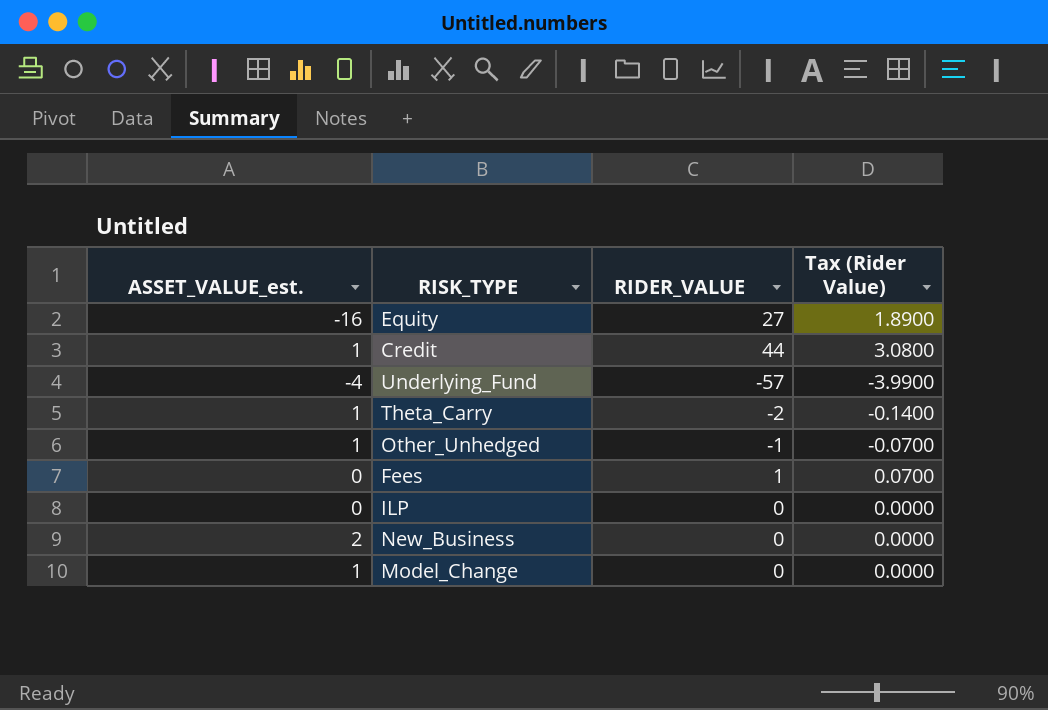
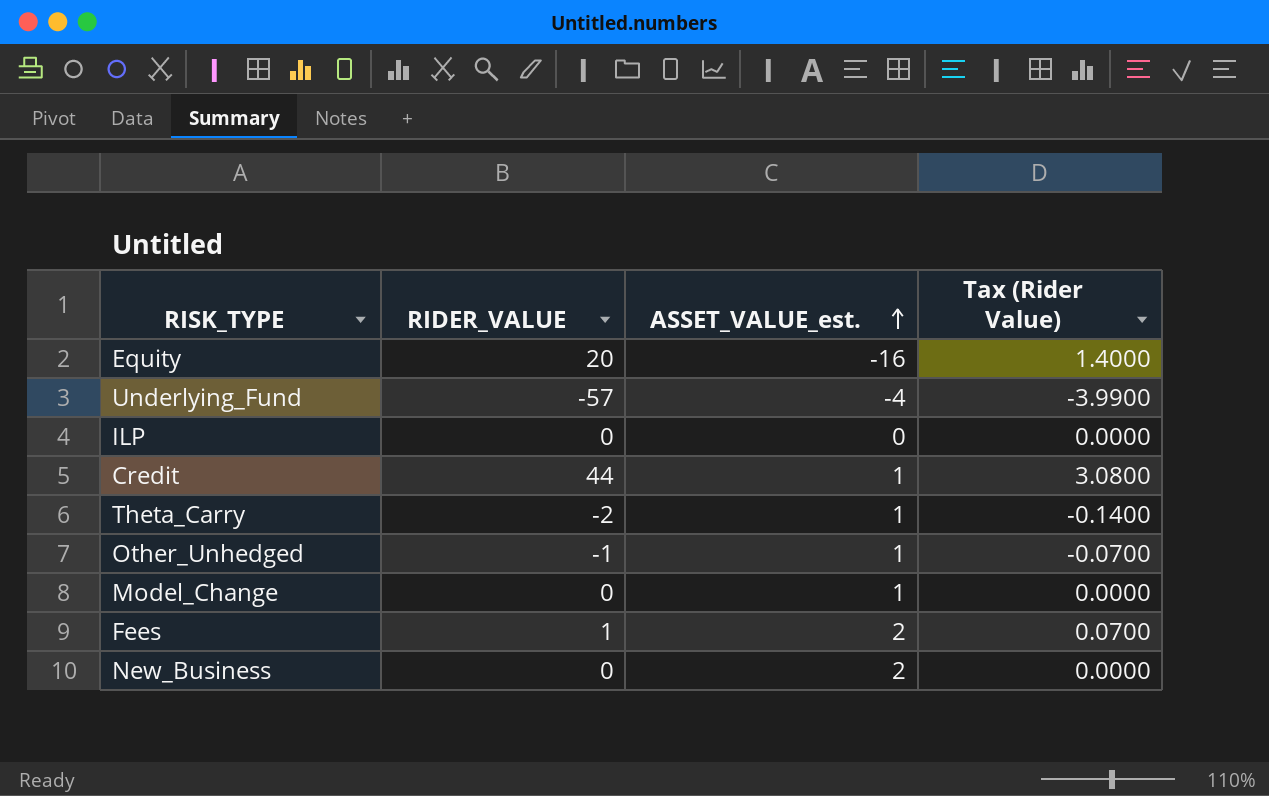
row order: none -> ASSET_VALUE_est. ascending
column ASSET_VALUE_est. | position: 1 -> 3
Equity | RIDER_VALUE: 27 -> 20
Equity | Tax (Rider Value): 1.8900 -> 1.4000
Fees | ASSET_VALUE_est.: 0 -> 2

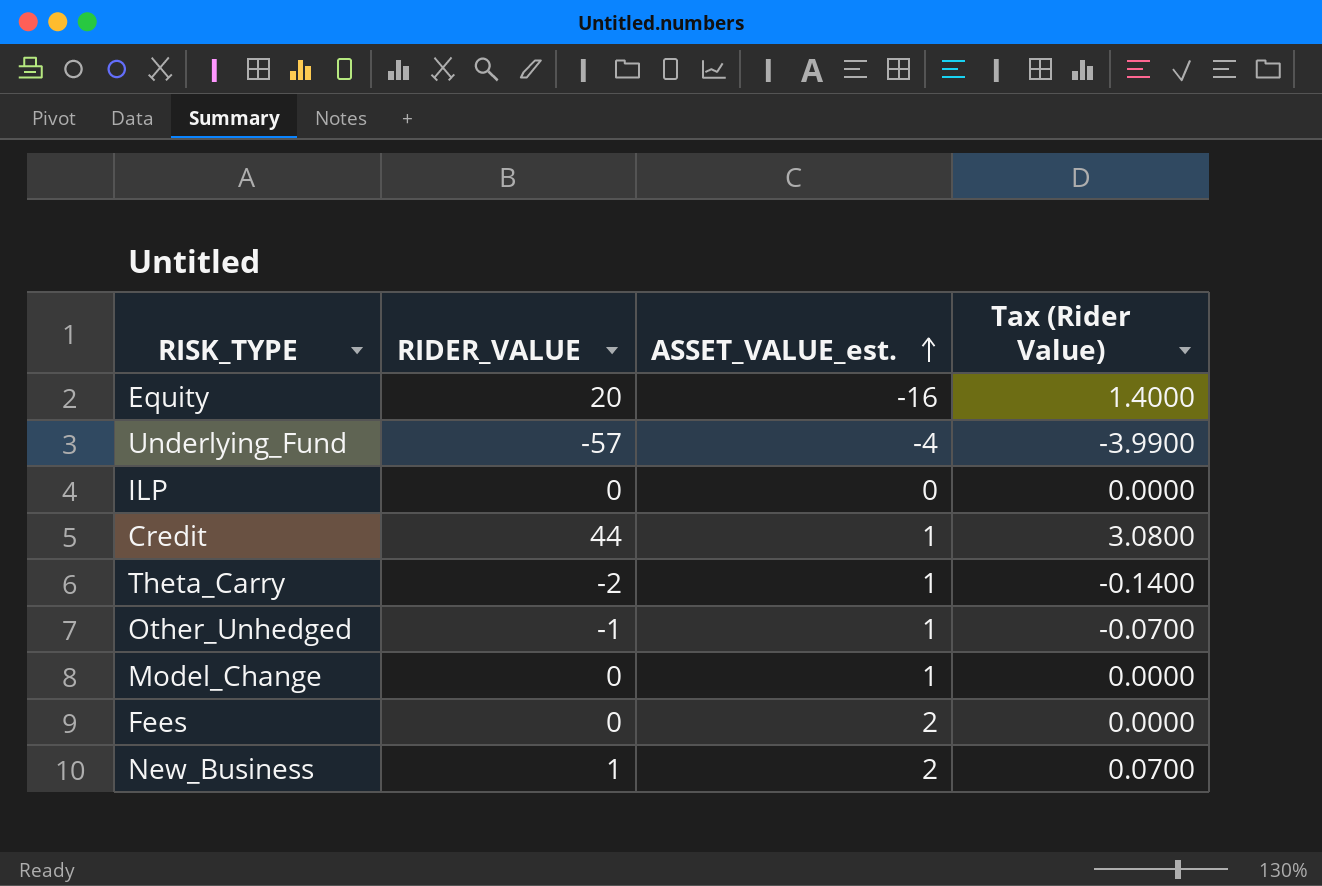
Fees | RIDER_VALUE: 1 -> 0
Fees | Tax (Rider Value): 0.0700 -> 0.0000
New_Business | RIDER_VALUE: 0 -> 1
New_Business | Tax (Rider Value): 0.0000 -> 0.0700

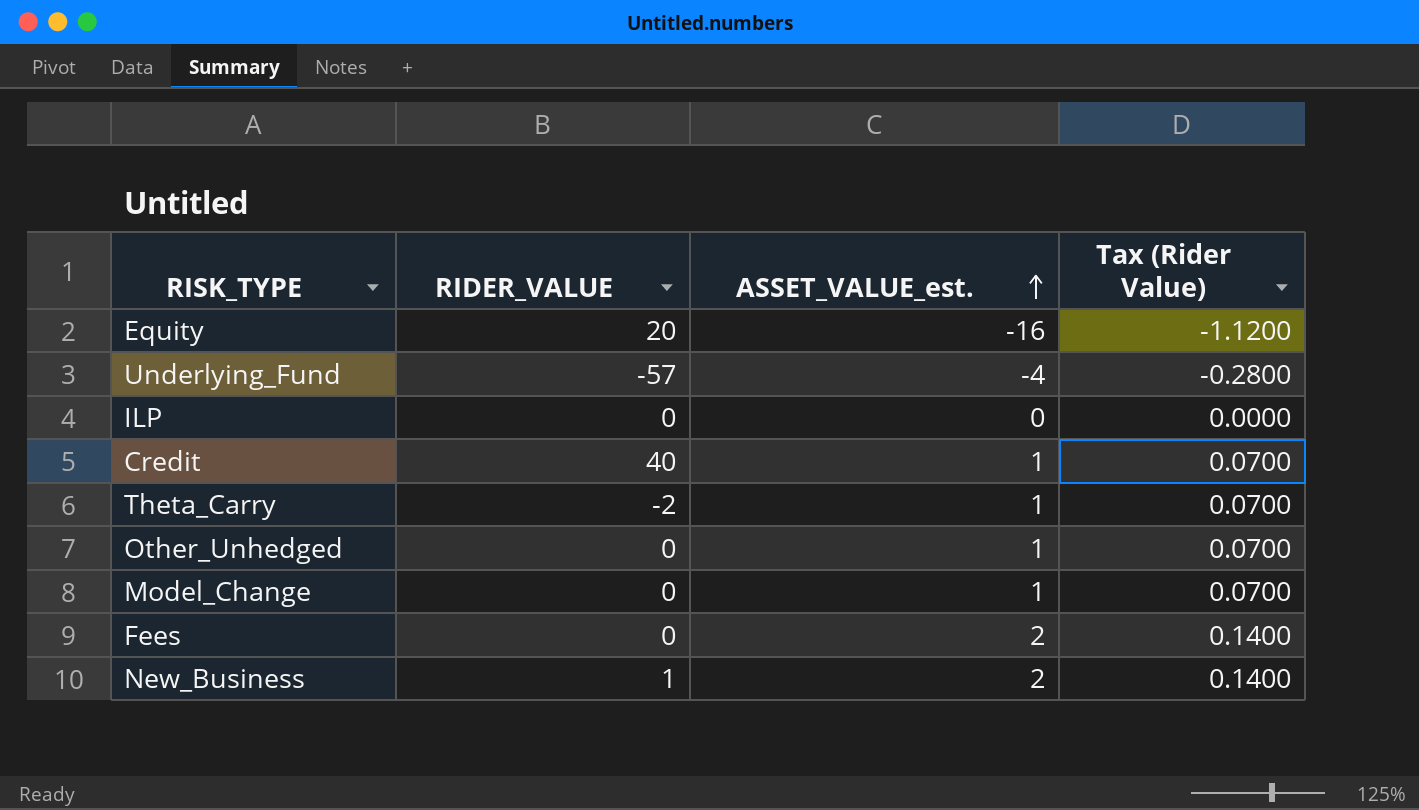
column Tax (Rider Value) | formula: [RIDER_VALUE] * 0.07 -> [ASSET_VALUE_est.] * 0.07
Credit | RIDER_VALUE: 44 -> 40
Other_Unhedged | RIDER_VALUE: -1 -> 0

